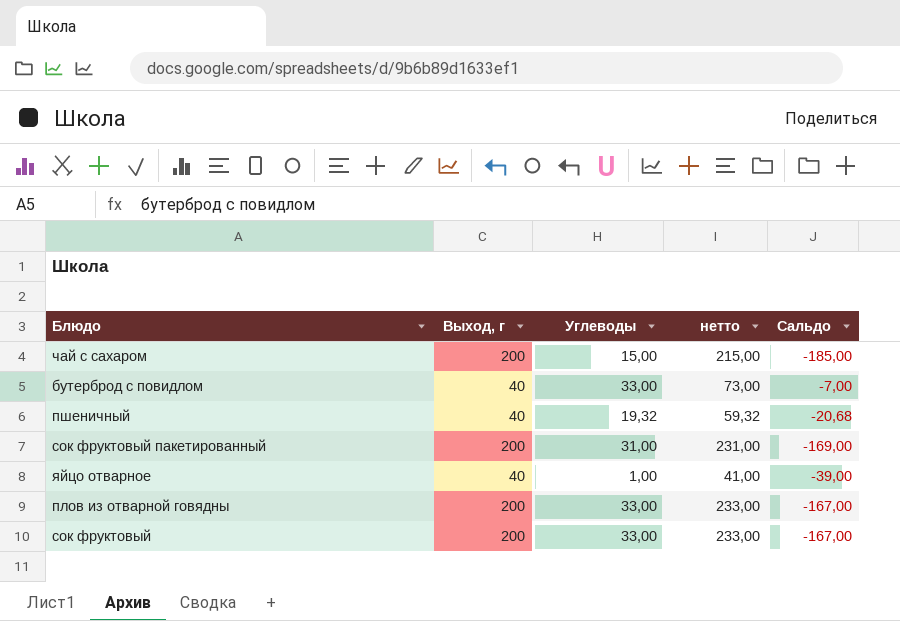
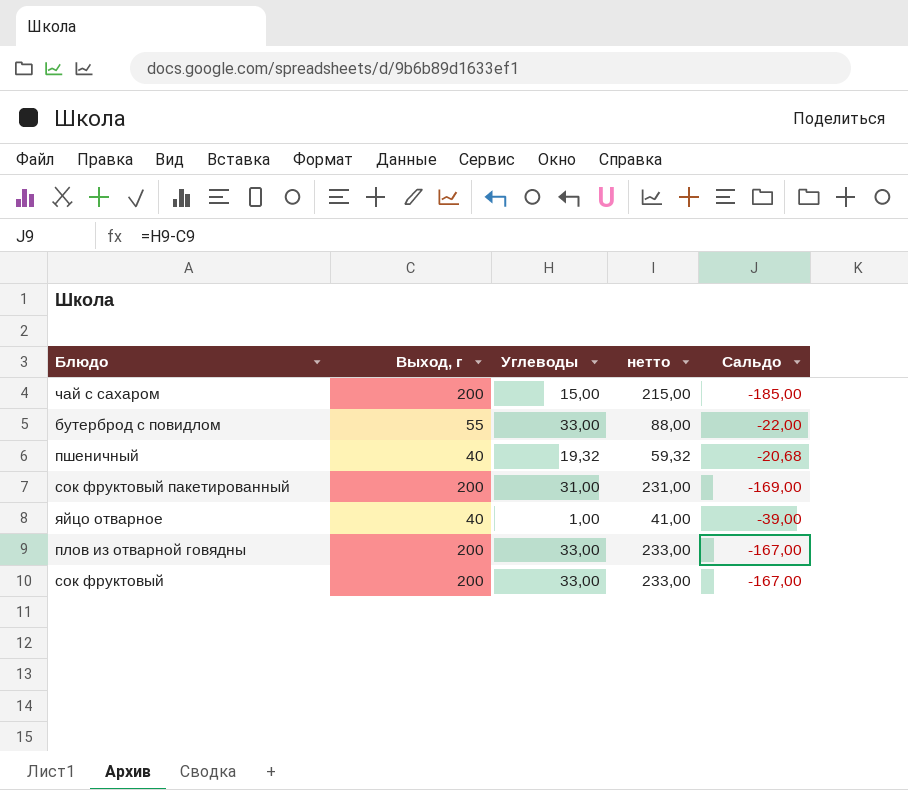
бутерброд с повидлом | Выход, г: 40 -> 55
бутерброд с повидлом | нетто: 73,00 -> 88,00
бутерброд с повидлом | Сальдо: -7,00 -> -22,00

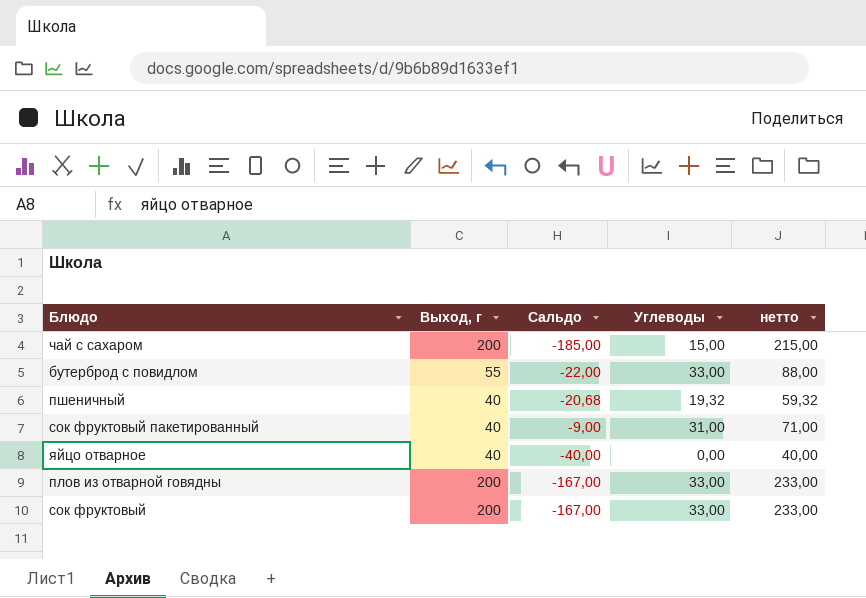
column Сальдо | position: 5 -> 3
сок фруктовый пакетированный | Выход, г: 200 -> 40
сок фруктовый пакетированный | Сальдо: -169,00 -> -9,00
сок фруктовый пакетированный | нетто: 231,00 -> 71,00
яйцо отварное | Сальдо: -39,00 -> -40,00
яйцо отварное | Углеводы: 1,00 -> 0,00
яйцо отварное | нетто: 41,00 -> 40,00

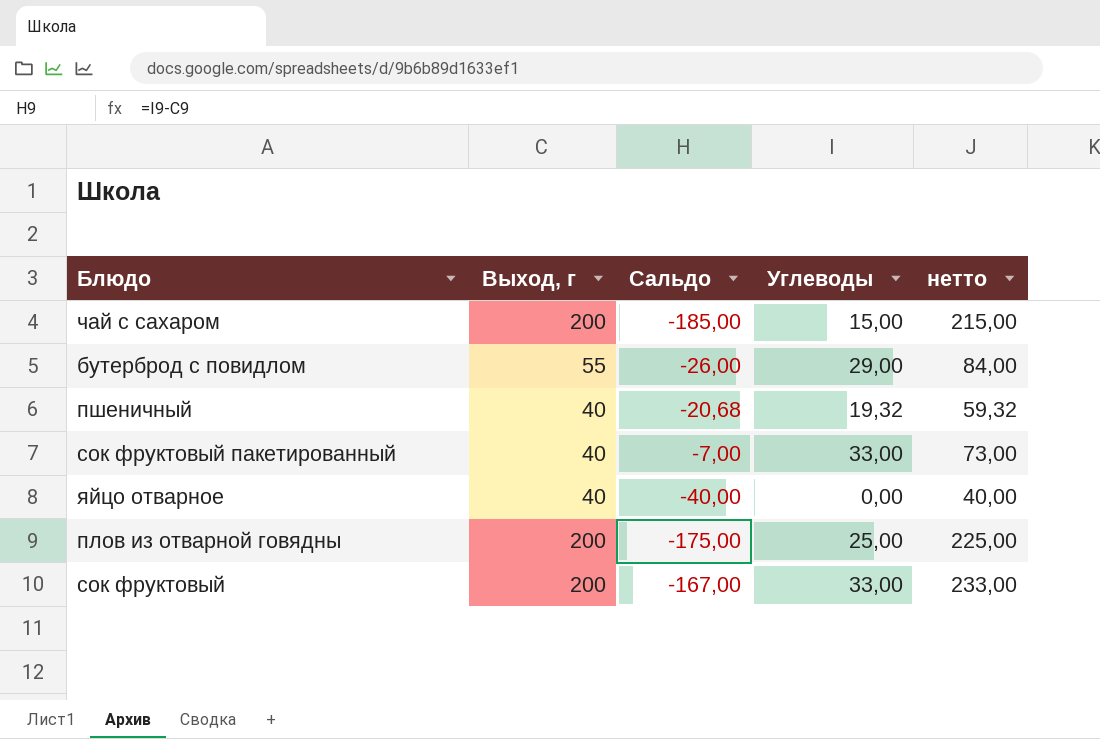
бутерброд с повидлом | Сальдо: -22,00 -> -26,00
бутерброд с повидлом | Углеводы: 33,00 -> 29,00
бутерброд с повидлом | нетто: 88,00 -> 84,00
сок фруктовый пакетированный | Сальдо: -9,00 -> -7,00
сок фруктовый пакетированный | Углеводы: 31,00 -> 33,00
сок фруктовый пакетированный | нетто: 71,00 -> 73,00
плов из отварной говядны | Сальдо: -167,00 -> -175,00
плов из отварной говядны | Углеводы: 33,00 -> 25,00
плов из отварной говядны | нетто: 233,00 -> 225,00

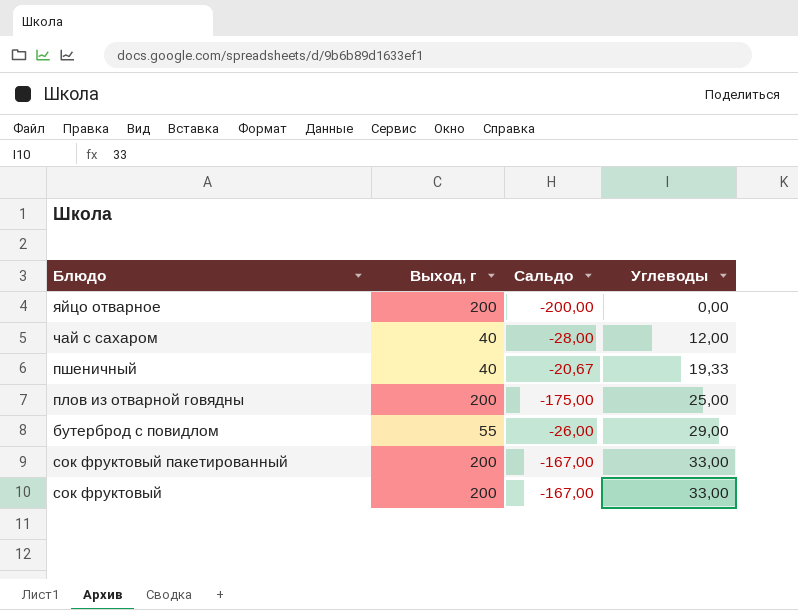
row order: none -> Углеводы ascending
column нетто | formula: [Выход, г] + [Углеводы] -> none
яйцо отварное | Выход, г: 40 -> 200
яйцо отварное | Сальдо: -40,00 -> -200,00
чай с сахаром | Выход, г: 200 -> 40
чай с сахаром | Сальдо: -185,00 -> -28,00
чай с сахаром | Углеводы: 15,00 -> 12,00
пшеничный | Сальдо: -20,68 -> -20,67
пшеничный | Углеводы: 19,32 -> 19,33
сок фруктовый пакетированный | Выход, г: 40 -> 200
сок фруктовый пакетированный | Сальдо: -7,00 -> -167,00

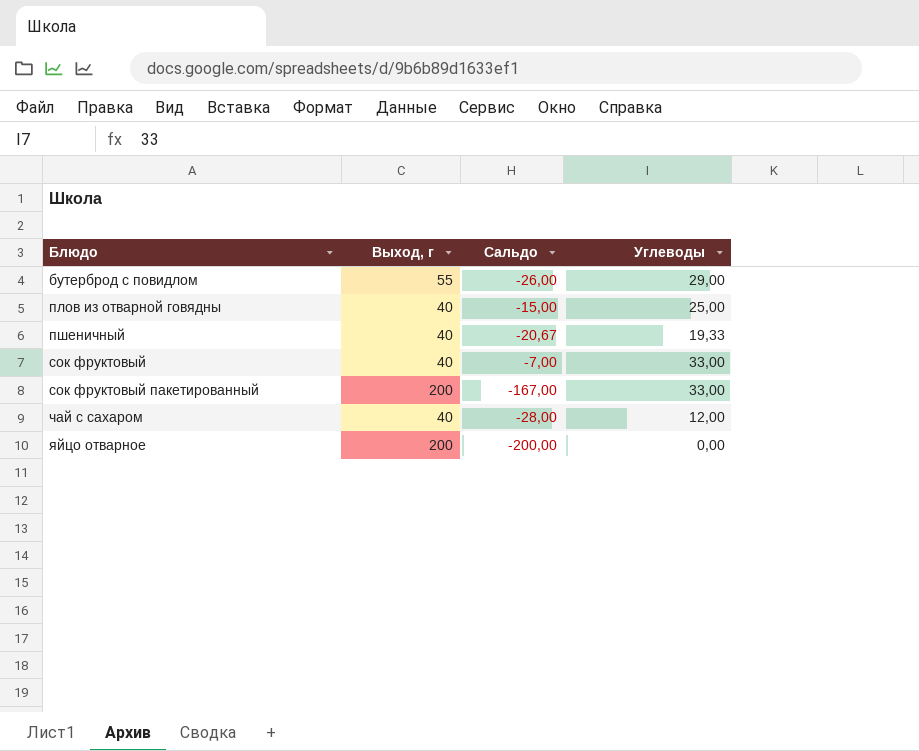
row order: Углеводы ascending -> Блюдо ascending
плов из отварной говядны | Выход, г: 200 -> 40
плов из отварной говядны | Сальдо: -175,00 -> -15,00
сок фруктовый | Выход, г: 200 -> 40
сок фруктовый | Сальдо: -167,00 -> -7,00

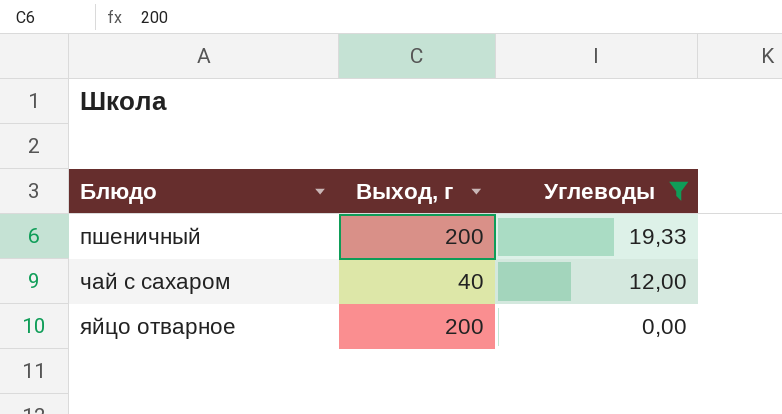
filter: none -> Углеводы <= 19,33
column Сальдо | formula: [Углеводы] - [Выход, г] -> none
пшеничный | Выход, г: 40 -> 200

